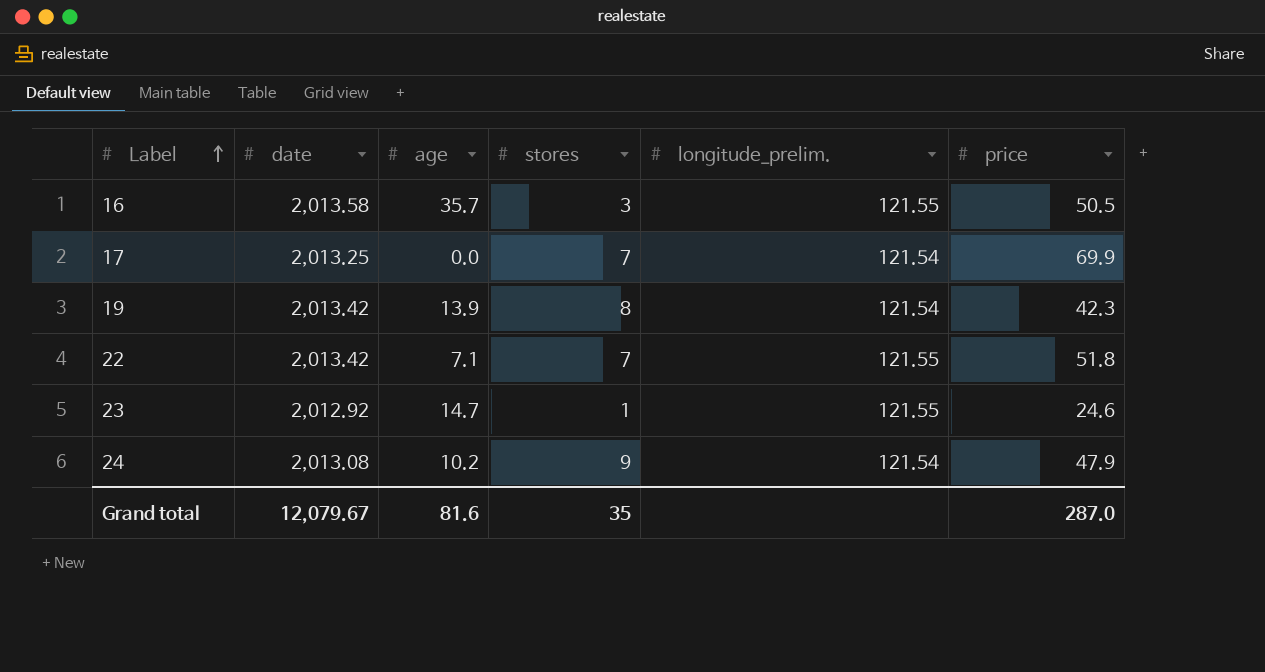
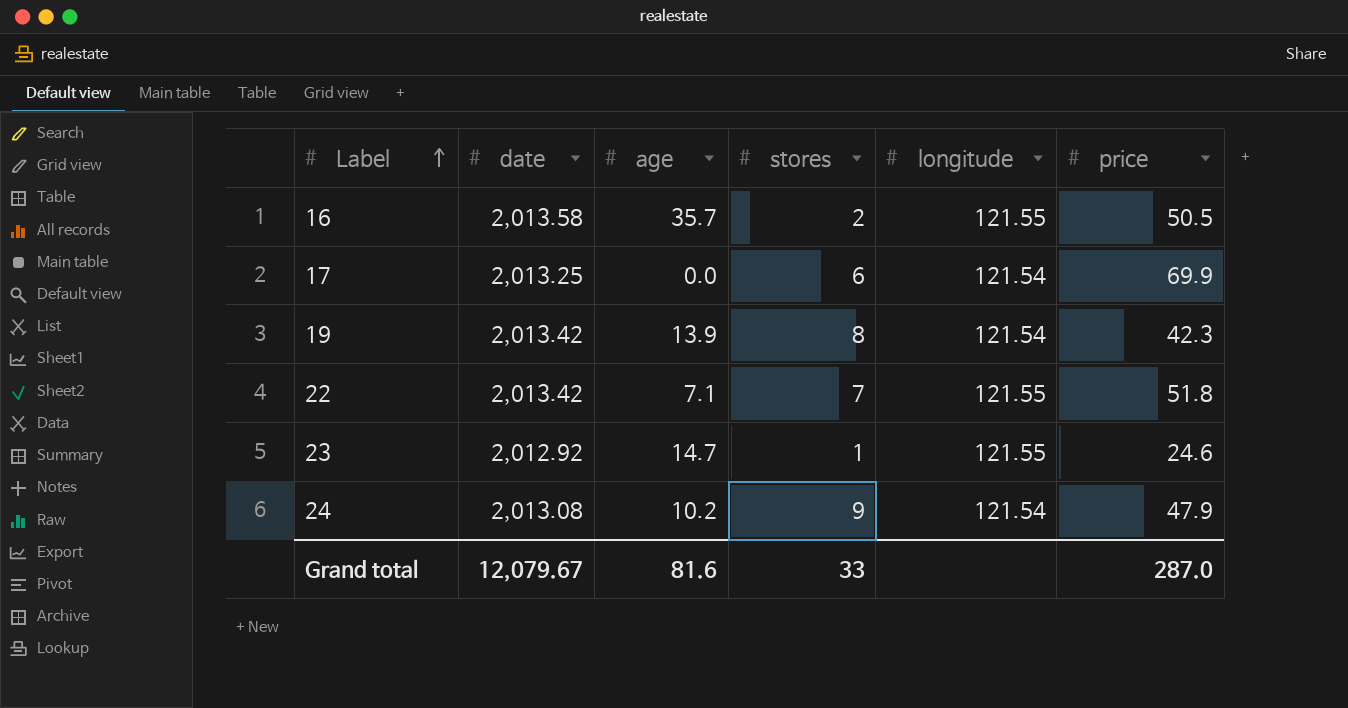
column name: longitude_prelim. -> longitude
16 | stores: 3 -> 2
17 | stores: 7 -> 6
Grand total | stores: 35 -> 33

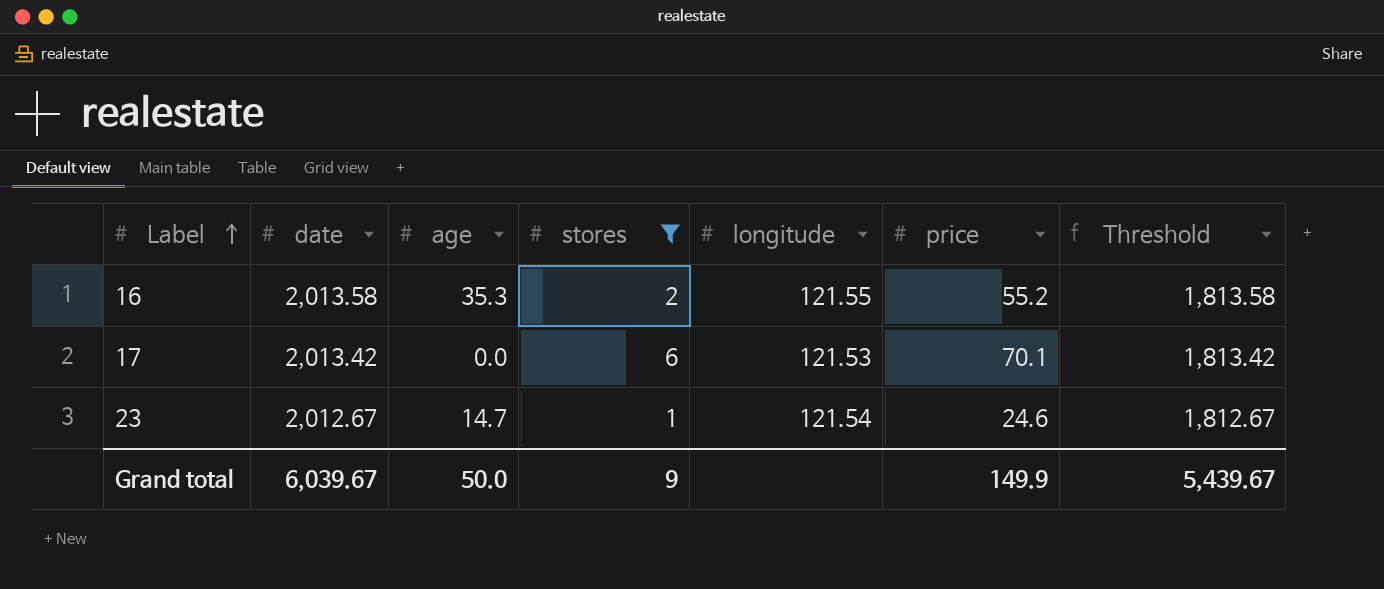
filter: none -> stores <= 6
column Threshold | formula: none -> [date] - 200
16 | age: 35.7 -> 35.3
16 | price: 50.5 -> 55.2
17 | date: 2,013.25 -> 2,013.42
17 | longitude: 121.54 -> 121.53
17 | price: 69.9 -> 70.1
23 | date: 2,012.92 -> 2,012.67
23 | longitude: 121.55 -> 121.54
Grand total | date: 12,079.67 -> 6,039.67
Grand total | age: 81.6 -> 50.0
Grand total | stores: 33 -> 9
Grand total | price: 287.0 -> 149.9

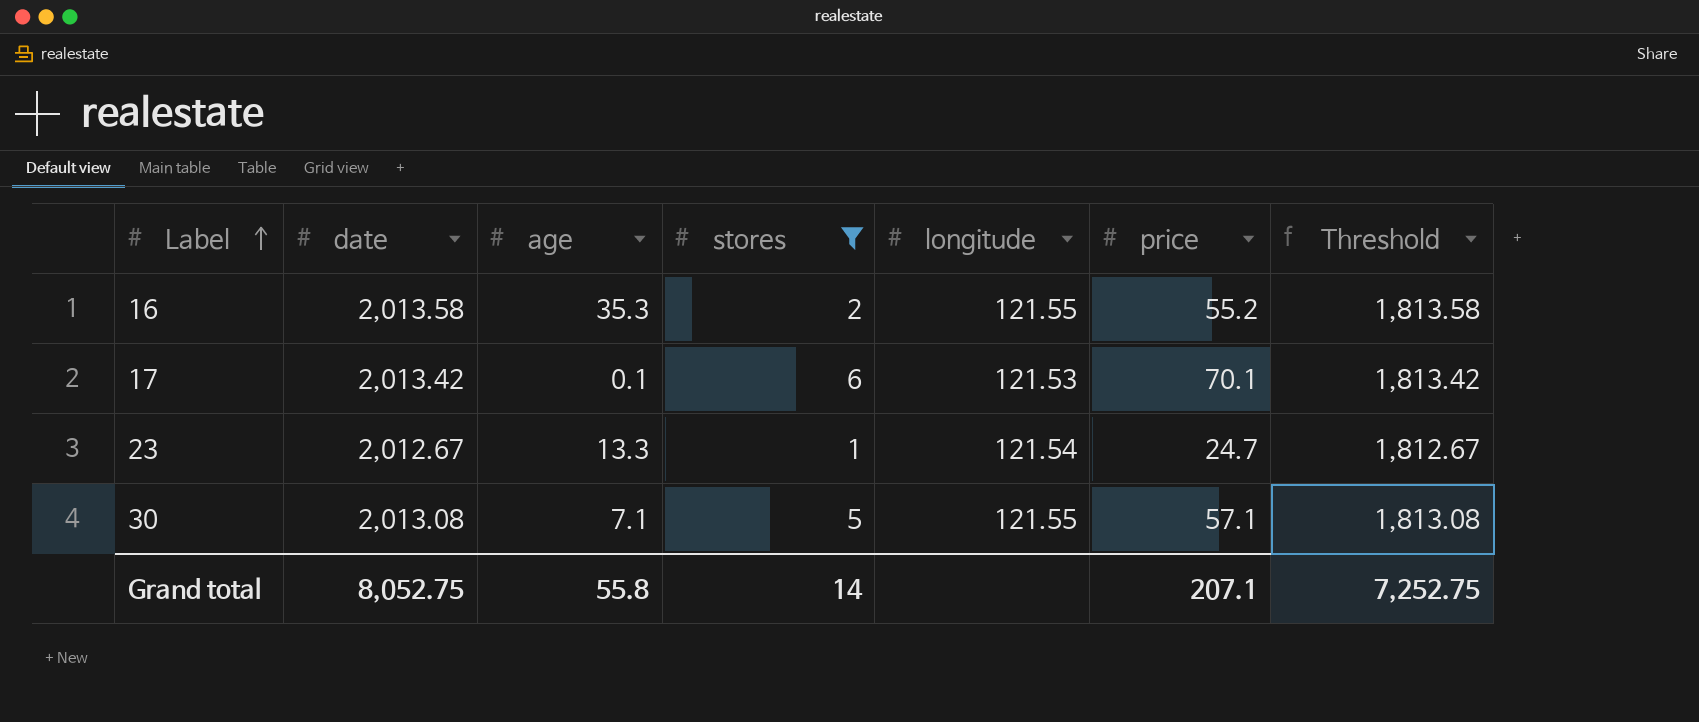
17 | age: 0.0 -> 0.1
23 | age: 14.7 -> 13.3
23 | price: 24.6 -> 24.7
row 30: none -> 2,013.08 | 7.1 | 5 | 121.55 | 57.1 | 1,813.08
Grand total | date: 6,039.67 -> 8,052.75
Grand total | age: 50.0 -> 55.8
Grand total | stores: 9 -> 14
Grand total | price: 149.9 -> 207.1
Grand total | Threshold: 5,439.67 -> 7,252.75

